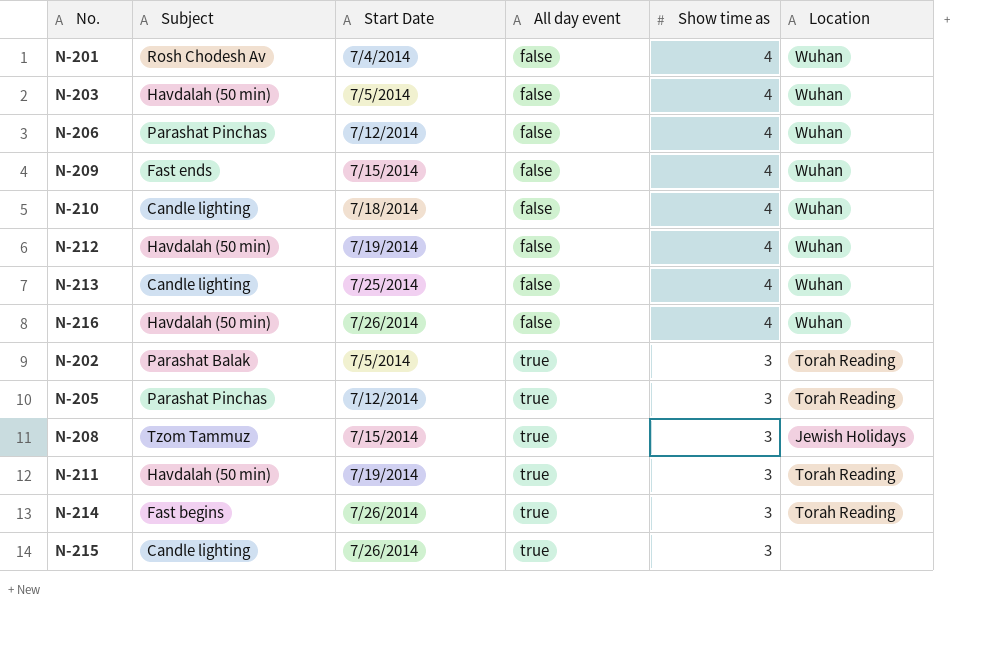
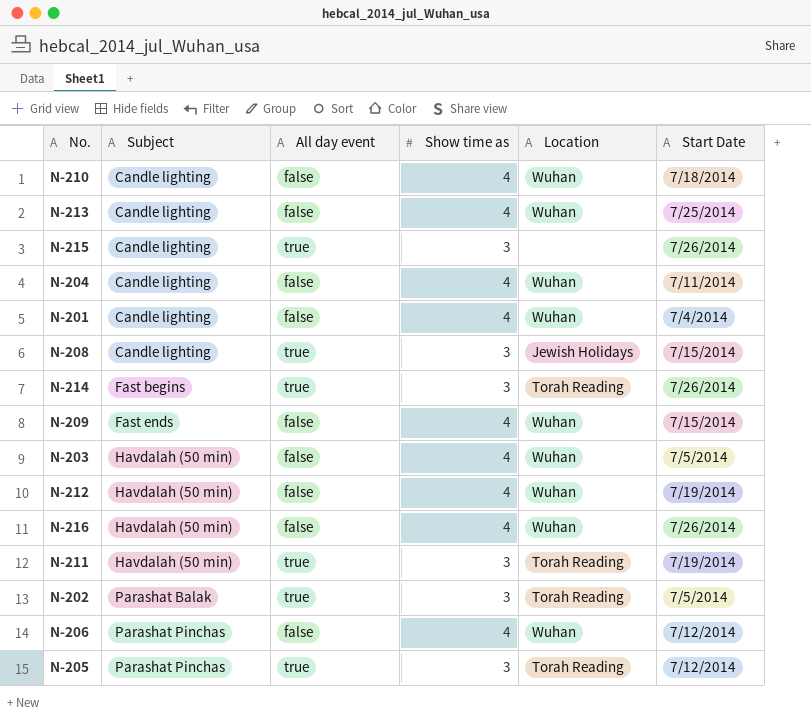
row order: All day event ascending -> Subject ascending
column Start Date | position: 3 -> 6
row N-204: none -> Candle lighting | false | 4 | Wuhan | 7/11/2014
N-201 | Subject: Rosh Chodesh Av -> Candle lighting
N-208 | Subject: Tzom Tammuz -> Candle lighting

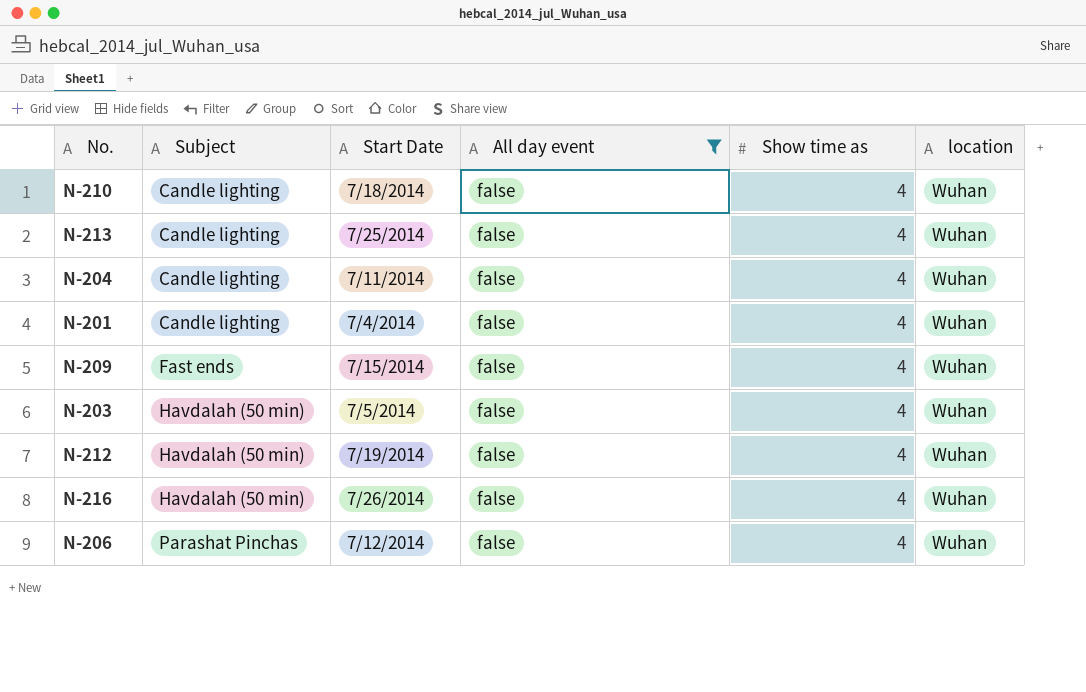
filter: none -> All day event = false
column Start Date | position: 6 -> 3
column name: Location -> location

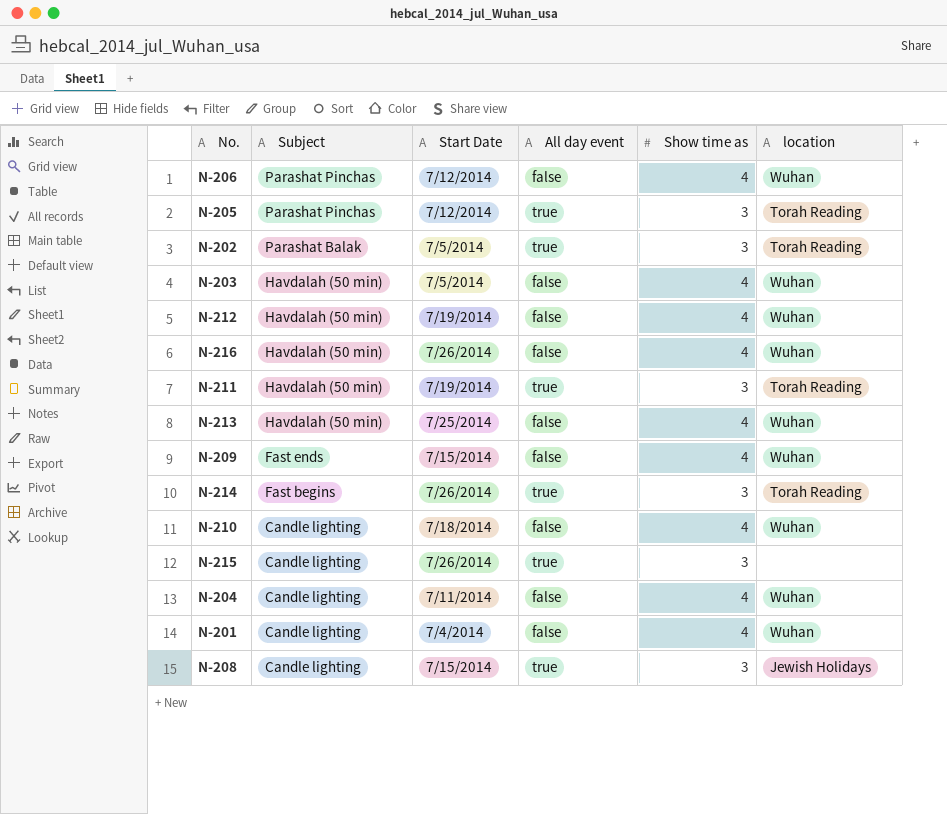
filter: All day event = false -> none
row order: Subject ascending -> Subject descending
N-213 | Subject: Candle lighting -> Havdalah (50 min)

